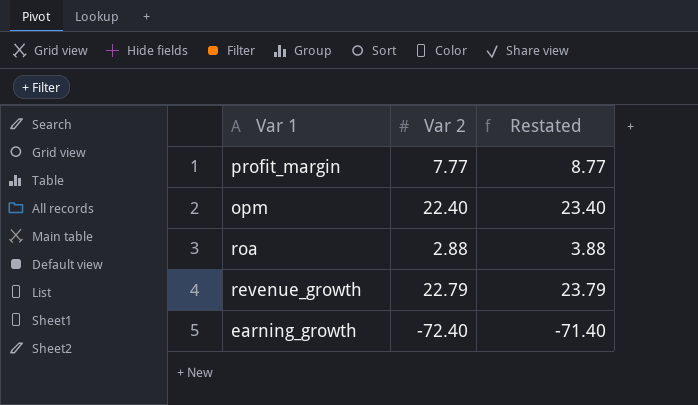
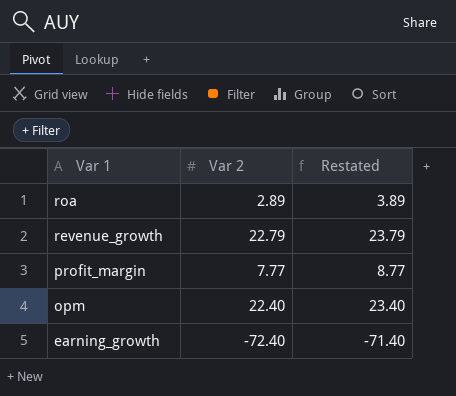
row order: none -> Var 1 descending
roa | Var 2: 2.88 -> 2.89
roa | Restated: 3.88 -> 3.89

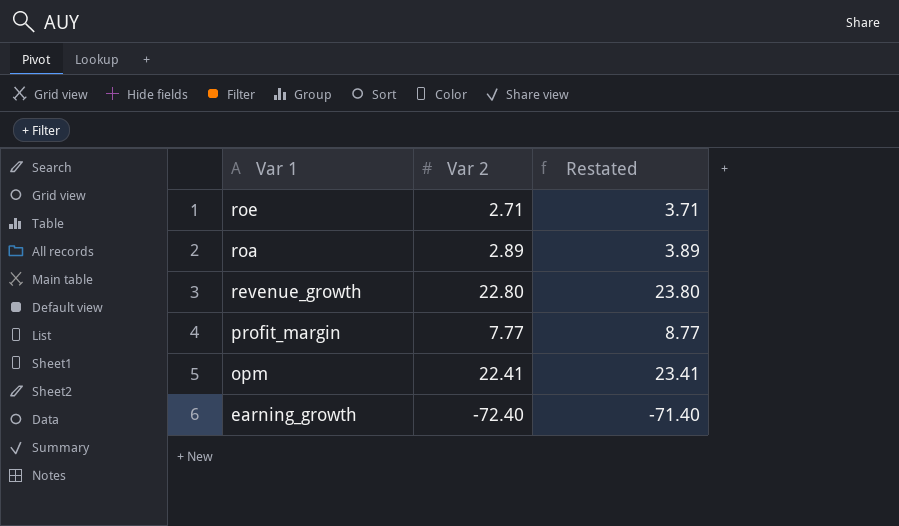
row roe: none -> 2.71 | 3.71
revenue_growth | Var 2: 22.79 -> 22.80
revenue_growth | Restated: 23.79 -> 23.80
opm | Var 2: 22.40 -> 22.41
opm | Restated: 23.40 -> 23.41

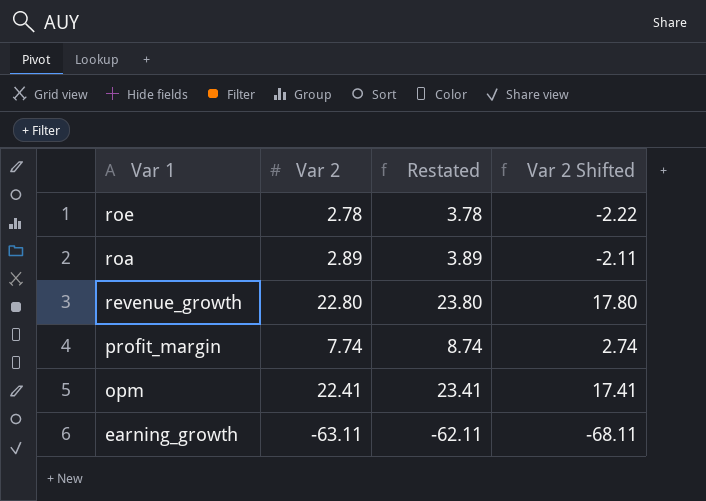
column Var 2 Shifted | formula: none -> [Var 2] - 5
roe | Var 2: 2.71 -> 2.78
roe | Restated: 3.71 -> 3.78
profit_margin | Var 2: 7.77 -> 7.74
profit_margin | Restated: 8.77 -> 8.74
earning_growth | Var 2: -72.40 -> -63.11
earning_growth | Restated: -71.40 -> -62.11

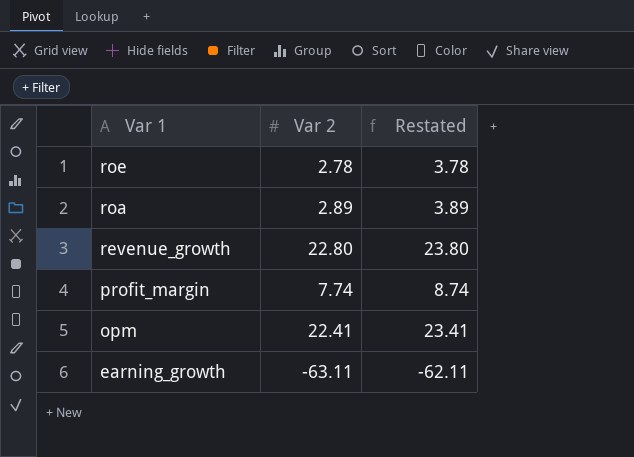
column Var 2 Shifted | formula: [Var 2] - 5 -> none

